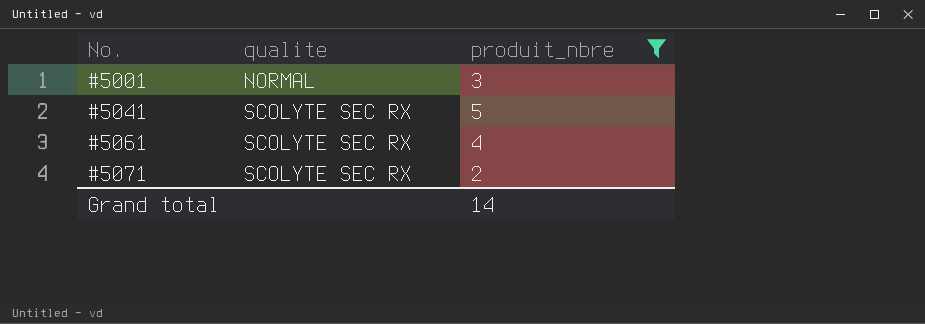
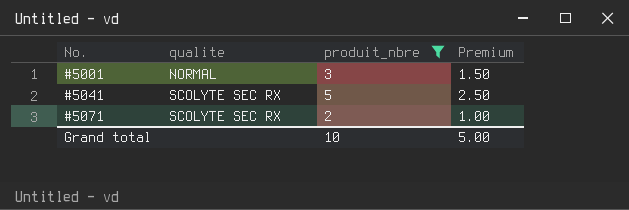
column Premium | formula: none -> [produit_nbre] * 0.5
row #5061: SCOLYTE SEC RX | 4 -> none
Grand total | produit_nbre: 14 -> 10

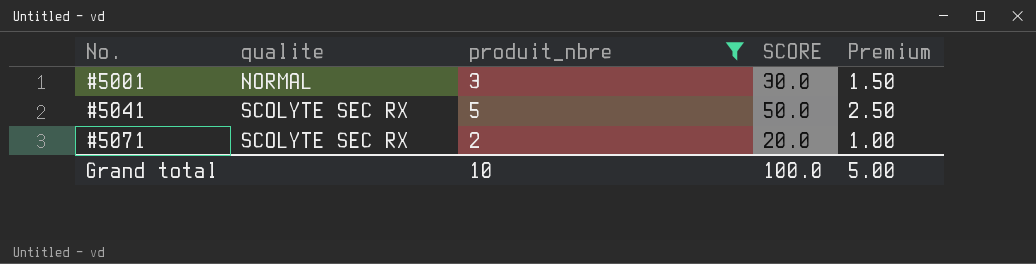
column SCORE | formula: none -> [produit_nbre] * 10

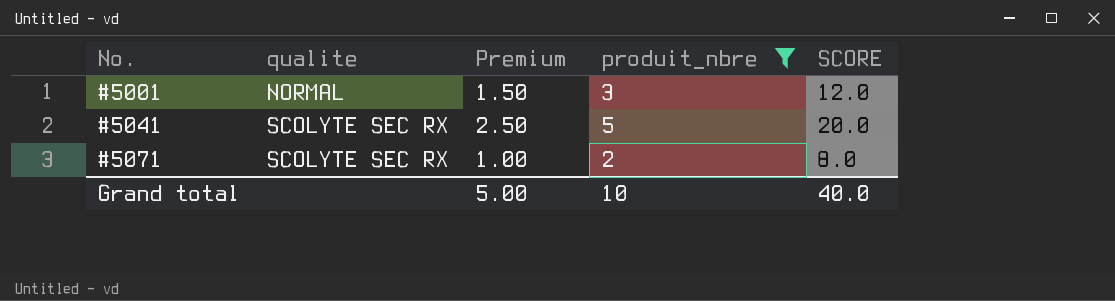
column Premium | position: 5 -> 3
column SCORE | formula: [produit_nbre] * 10 -> [produit_nbre] * 4
Grand total | SCORE: 100.0 -> 40.0

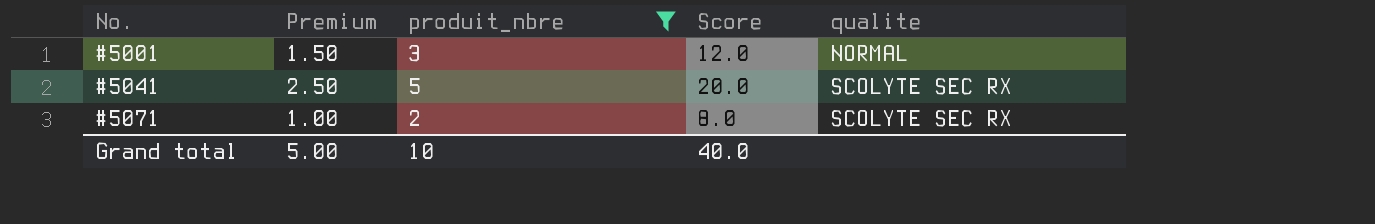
column name: SCORE -> Score
column qualite | position: 2 -> 5

